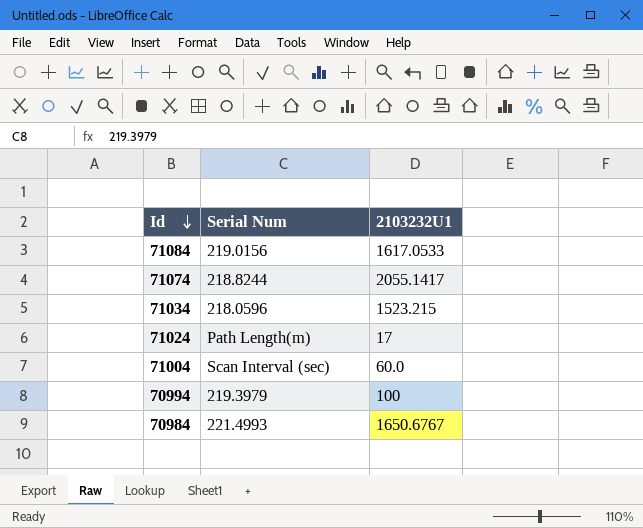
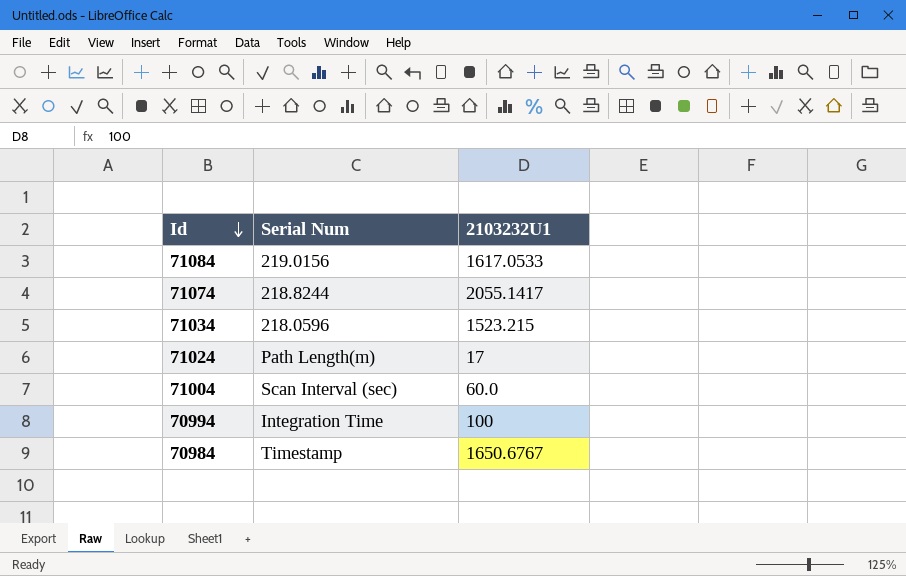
70994 | Serial Num: 219.3979 -> Integration Time
70984 | Serial Num: 221.4993 -> Timestamp

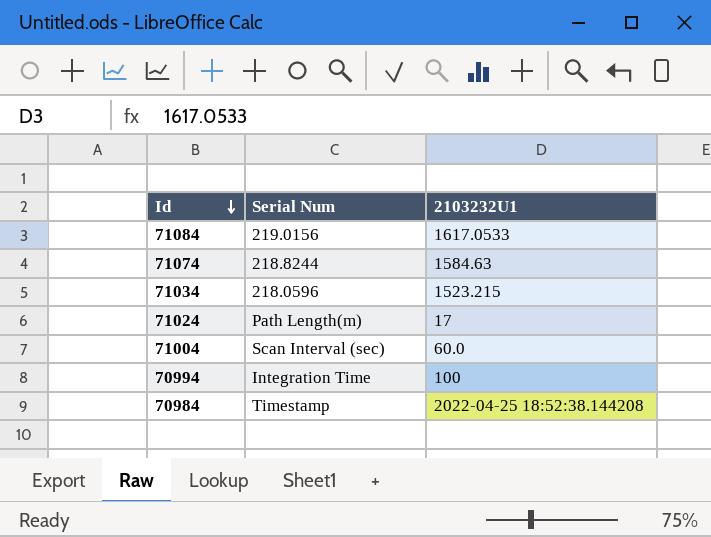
71074 | 2103232U1: 2055.1417 -> 1584.63
70984 | 2103232U1: 1650.6767 -> 2022-04-25 18:52:38.144208

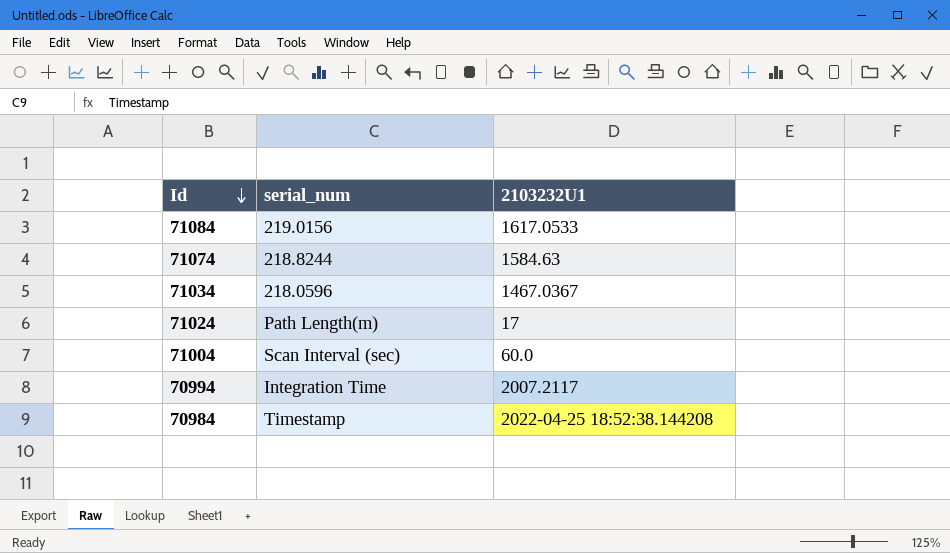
column name: Serial Num -> serial_num
71034 | 2103232U1: 1523.215 -> 1467.0367
70994 | 2103232U1: 100 -> 2007.2117

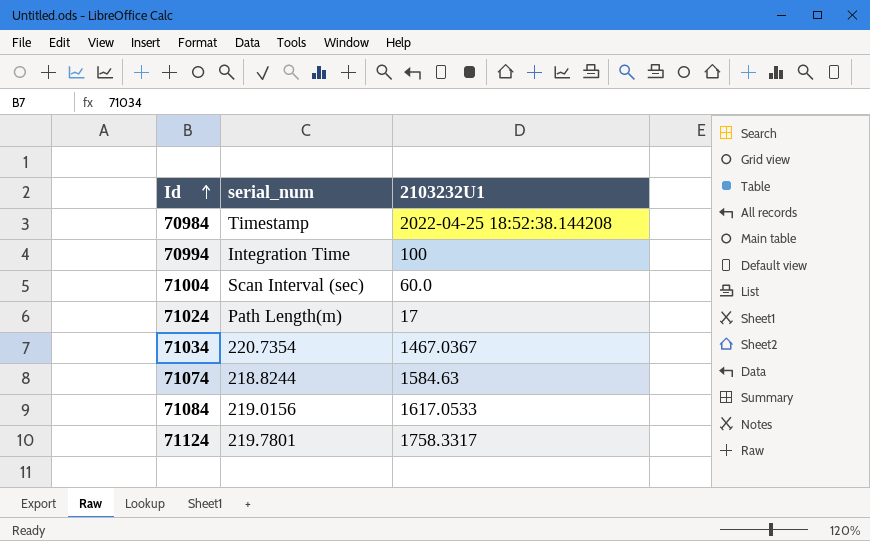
row order: Id descending -> Id ascending
70994 | 2103232U1: 2007.2117 -> 100
71034 | serial_num: 218.0596 -> 220.7354
row 71124: none -> 219.7801 | 1758.3317

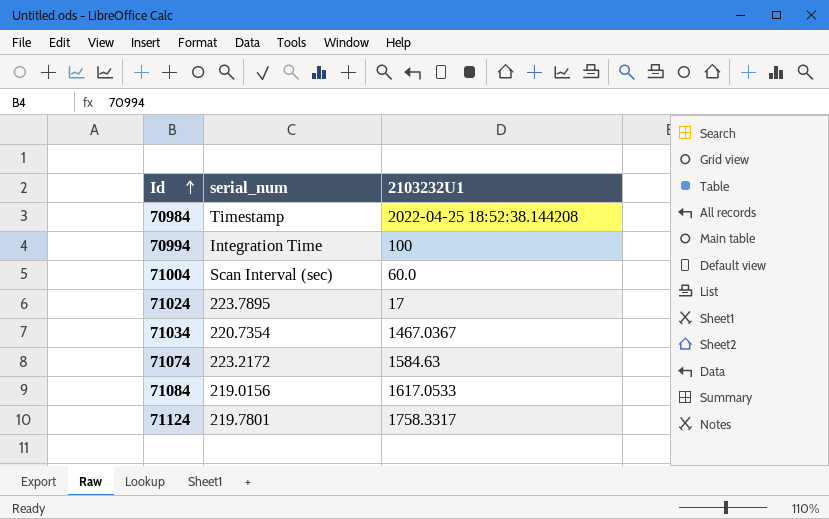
71024 | serial_num: Path Length(m) -> 223.7895
71074 | serial_num: 218.8244 -> 223.2172

